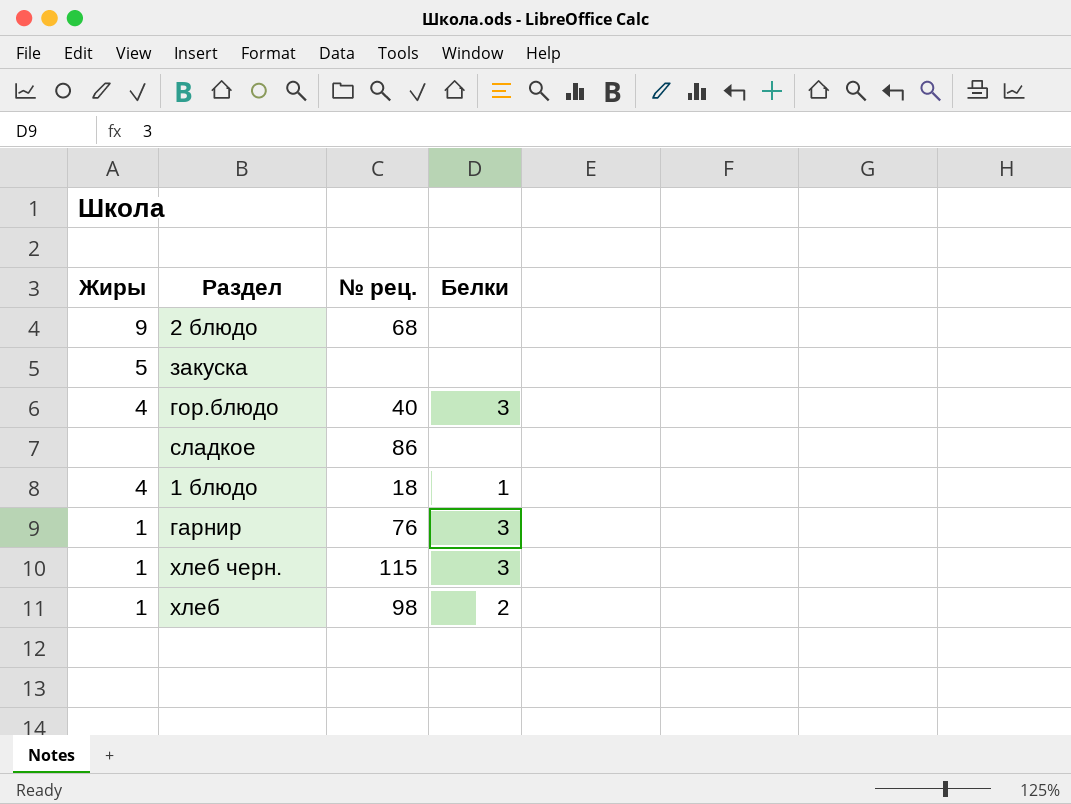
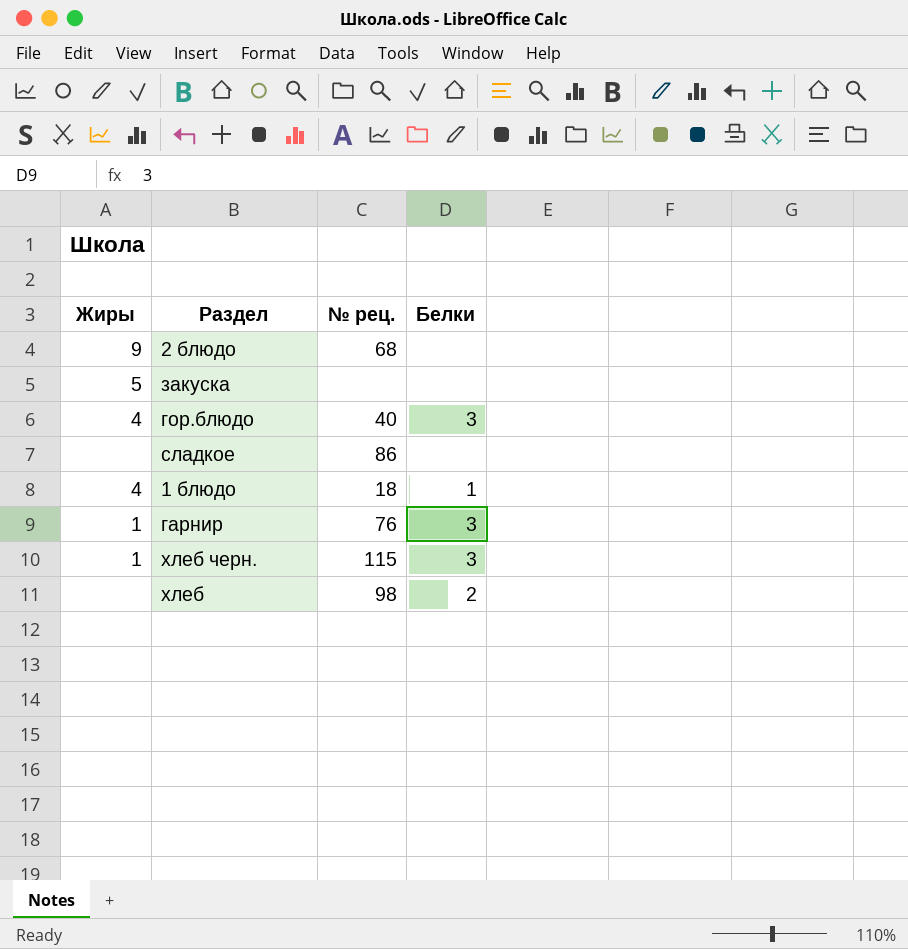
хлеб | Жиры: 1 -> none

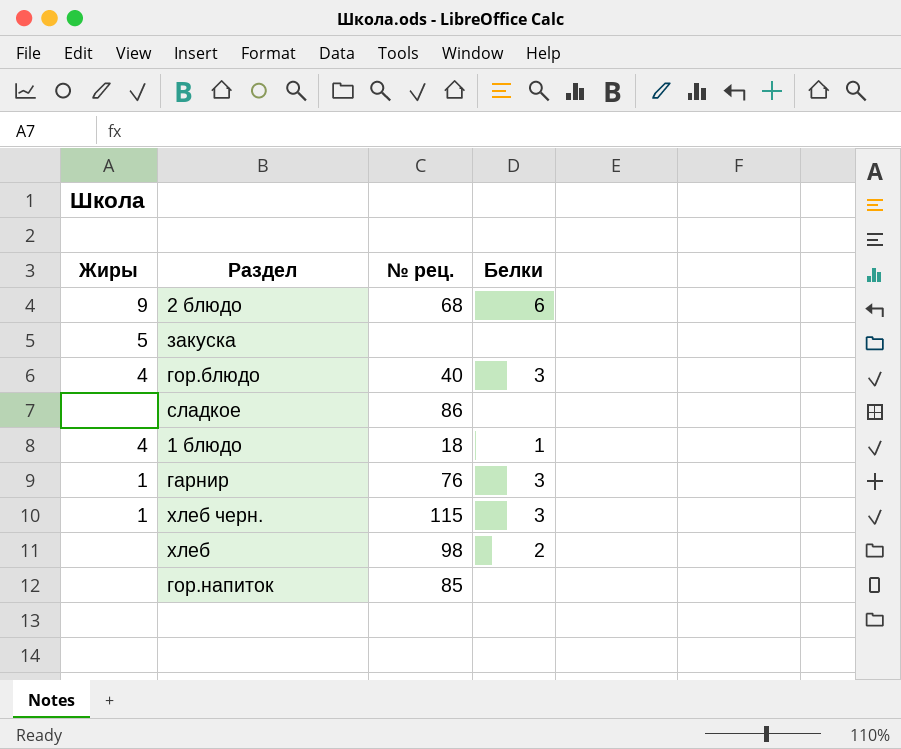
2 блюдо | Белки: none -> 6
row гор.напиток: none -> none | 85 | none

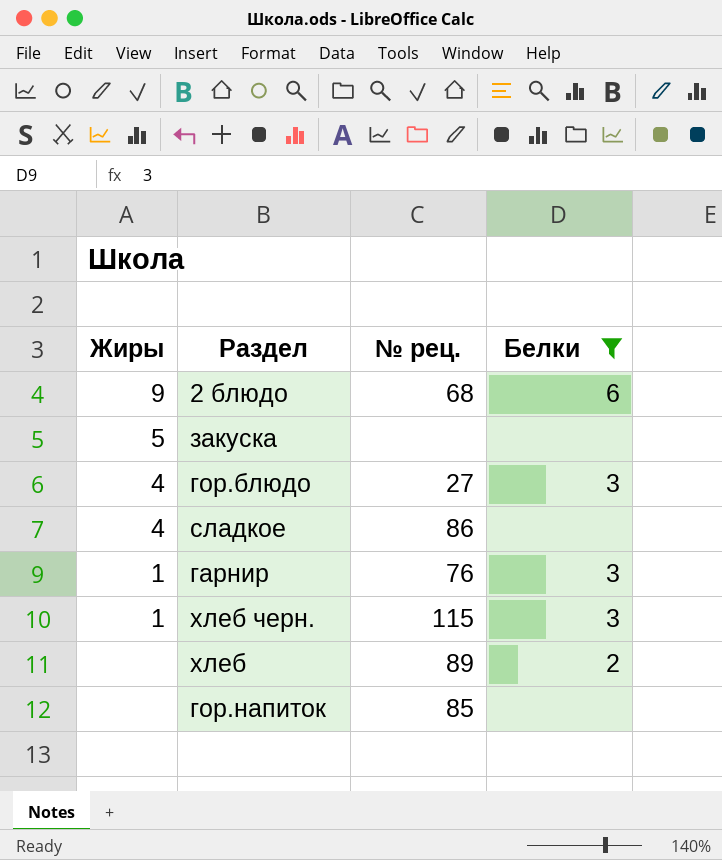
filter: none -> Белки != 1
гор.блюдо | № рец.: 40 -> 27
сладкое | Жиры: none -> 4
хлеб | № рец.: 98 -> 89

